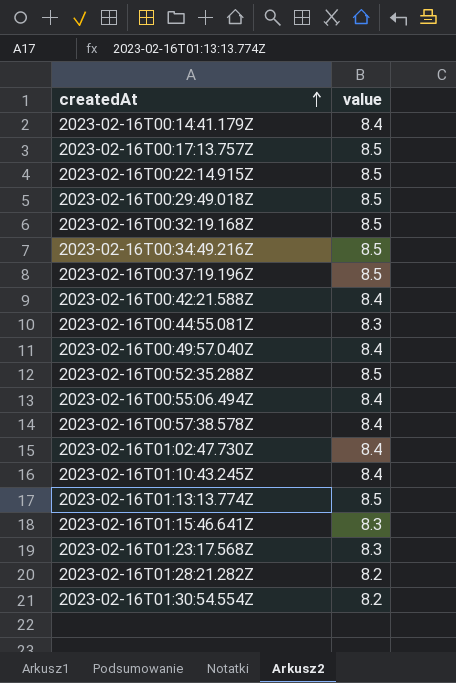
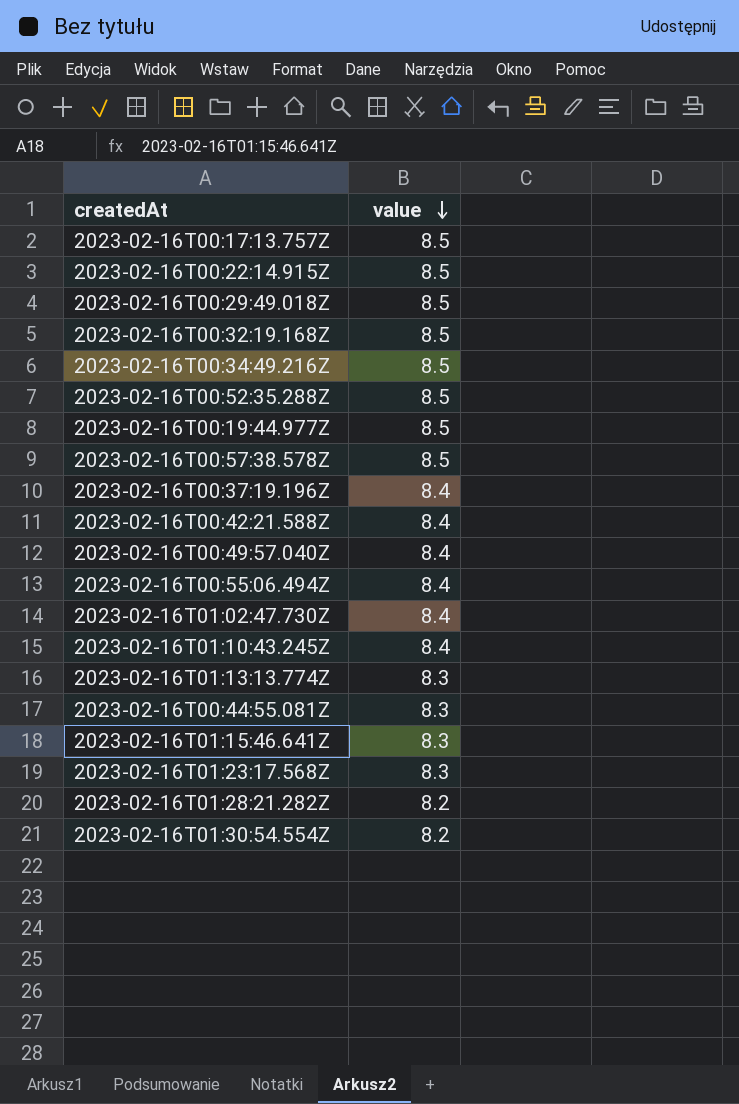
row order: createdAt ascending -> value descending
row 2023-02-16T00:14:41.179Z: 8.4 -> none
row 2023-02-16T00:19:44.977Z: none -> 8.5
2023-02-16T00:57:38.578Z | value: 8.4 -> 8.5
2023-02-16T00:37:19.196Z | value: 8.5 -> 8.4
2023-02-16T01:13:13.774Z | value: 8.5 -> 8.3

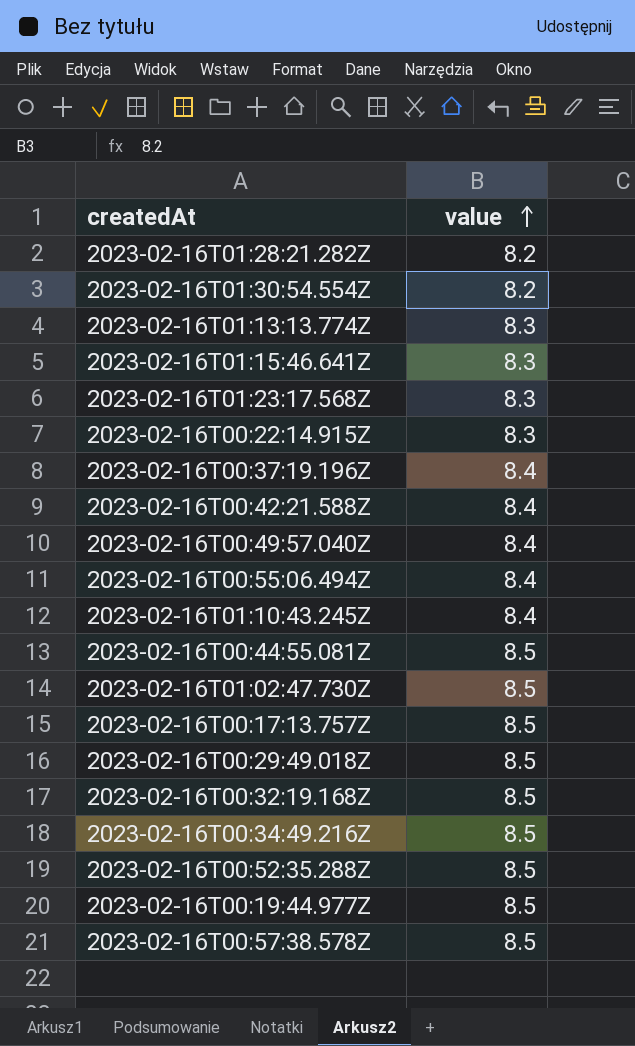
row order: value descending -> value ascending
2023-02-16T00:22:14.915Z | value: 8.5 -> 8.3
2023-02-16T00:44:55.081Z | value: 8.3 -> 8.5
2023-02-16T01:02:47.730Z | value: 8.4 -> 8.5

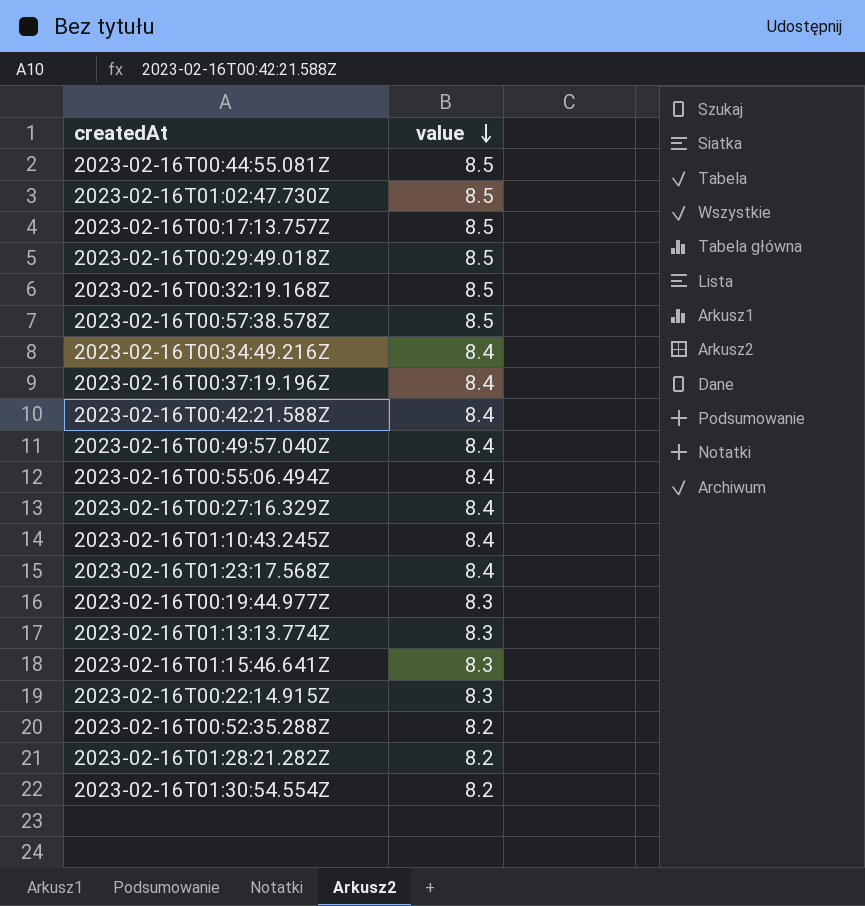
row order: value ascending -> value descending
2023-02-16T00:34:49.216Z | value: 8.5 -> 8.4
row 2023-02-16T00:27:16.329Z: none -> 8.4
2023-02-16T01:23:17.568Z | value: 8.3 -> 8.4
2023-02-16T00:19:44.977Z | value: 8.5 -> 8.3
2023-02-16T00:52:35.288Z | value: 8.5 -> 8.2

